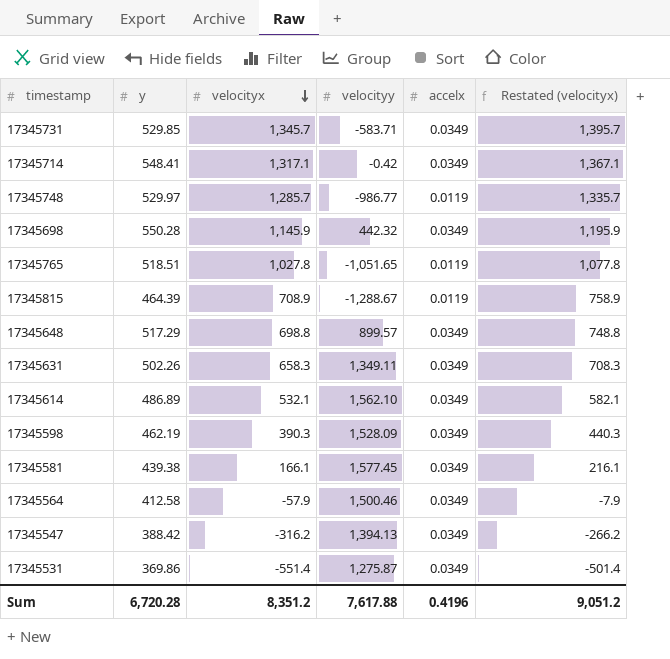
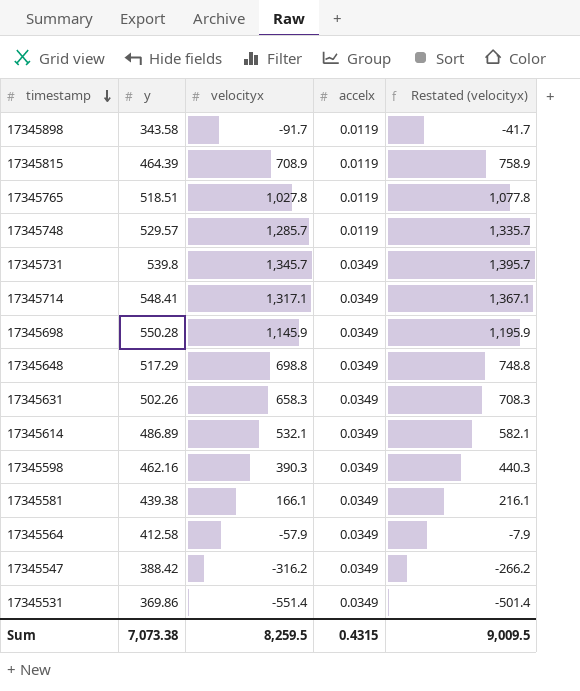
row order: velocityx descending -> timestamp descending
column velocityy | position: 4 -> none
row 17345898: none -> 343.58 | -91.7 | 0.0119 | -41.7
17345748 | y: 529.97 -> 529.57
17345731 | y: 529.85 -> 539.8
17345598 | y: 462.19 -> 462.16
Sum | y: 6,720.28 -> 7,073.38
Sum | velocityx: 8,351.2 -> 8,259.5
Sum | accelx: 0.4196 -> 0.4315
Sum | Restated (velocityx): 9,051.2 -> 9,009.5

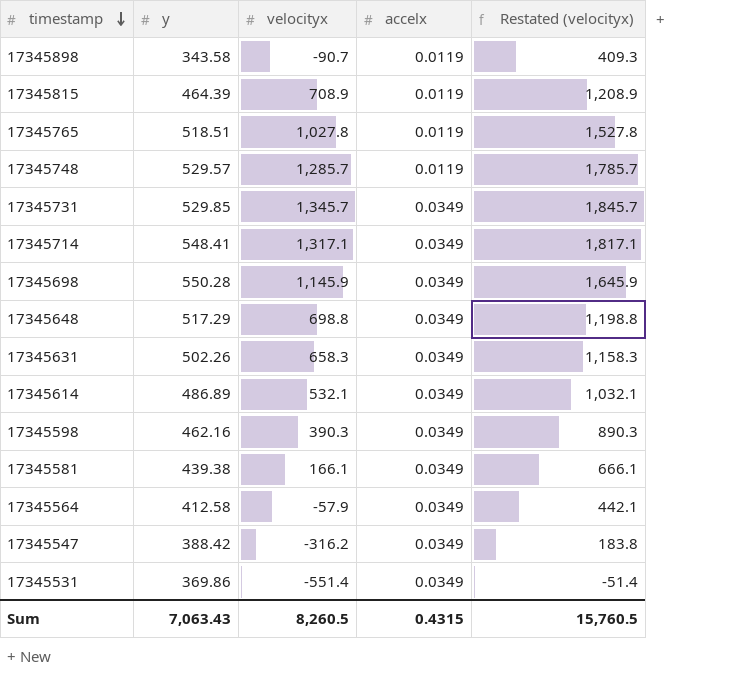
column Restated (velocityx) | formula: [velocityx] + 50 -> [velocityx] + 500
17345898 | velocityx: -91.7 -> -90.7
17345731 | y: 539.8 -> 529.85
Sum | y: 7,073.38 -> 7,063.43
Sum | velocityx: 8,259.5 -> 8,260.5
Sum | Restated (velocityx): 9,009.5 -> 15,760.5

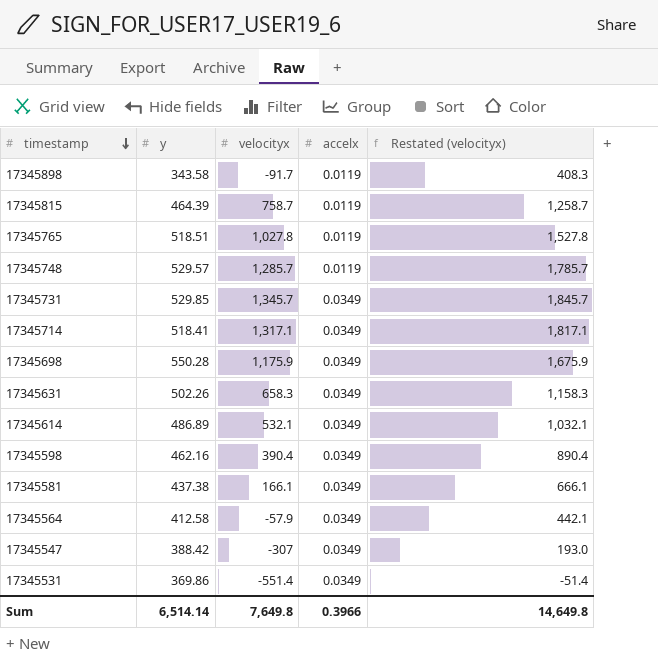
row 17345648: 517.29 | 698.8 | 0.0349 | 1,198.8 -> none
17345898 | velocityx: -90.7 -> -91.7
17345898 | Restated (velocityx): 409.3 -> 408.3
17345815 | velocityx: 708.9 -> 758.7
17345815 | Restated (velocityx): 1,208.9 -> 1,258.7
17345714 | y: 548.41 -> 518.41
17345698 | velocityx: 1,145.9 -> 1,175.9
17345698 | Restated (velocityx): 1,645.9 -> 1,675.9
17345598 | velocityx: 390.3 -> 390.4
17345598 | Restated (velocityx): 890.3 -> 890.4
17345581 | y: 439.38 -> 437.38
17345547 | velocityx: -316.2 -> -307
17345547 | Restated (velocityx): 183.8 -> 193.0
Sum | y: 7,063.43 -> 6,514.14
Sum | velocityx: 8,260.5 -> 7,649.8
Sum | accelx: 0.4315 -> 0.3966
Sum | Restated (velocityx): 15,760.5 -> 14,649.8

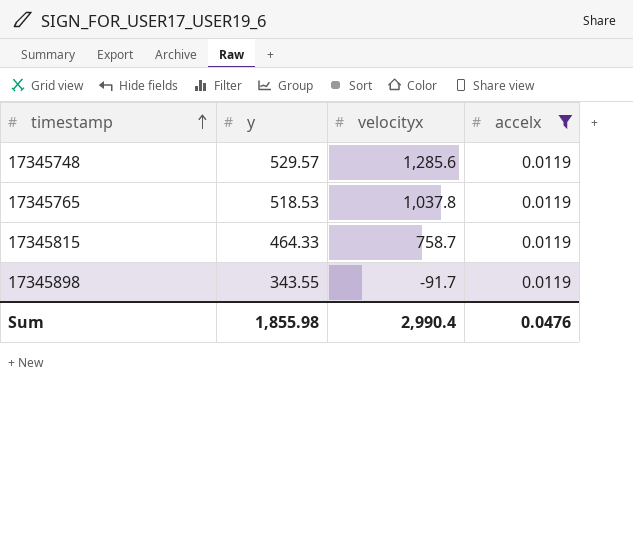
filter: none -> accelx = 0.0119
row order: timestamp descending -> timestamp ascending
column Restated (velocityx) | formula: [velocityx] + 500 -> none
17345748 | velocityx: 1,285.7 -> 1,285.6
17345765 | y: 518.51 -> 518.53
17345765 | velocityx: 1,027.8 -> 1,037.8
17345815 | y: 464.39 -> 464.33
17345898 | y: 343.58 -> 343.55
Sum | y: 6,514.14 -> 1,855.98
Sum | velocityx: 7,649.8 -> 2,990.4
Sum | accelx: 0.3966 -> 0.0476

